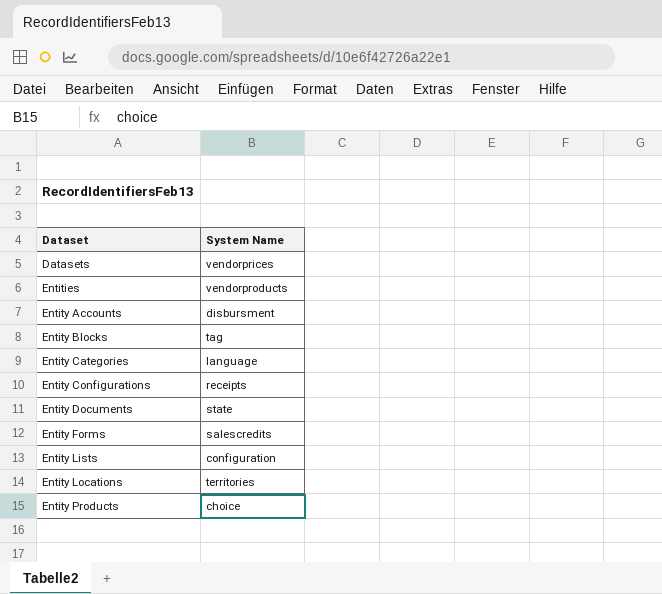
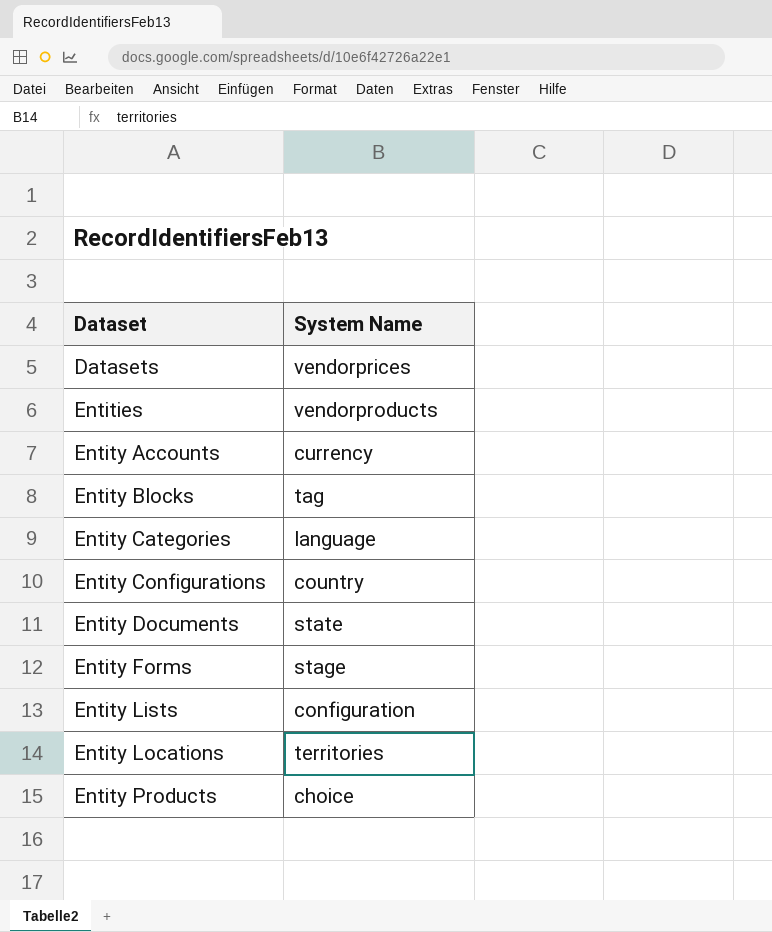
Entity Accounts | System Name: disbursment -> currency
Entity Configurations | System Name: receipts -> country
Entity Forms | System Name: salescredits -> stage

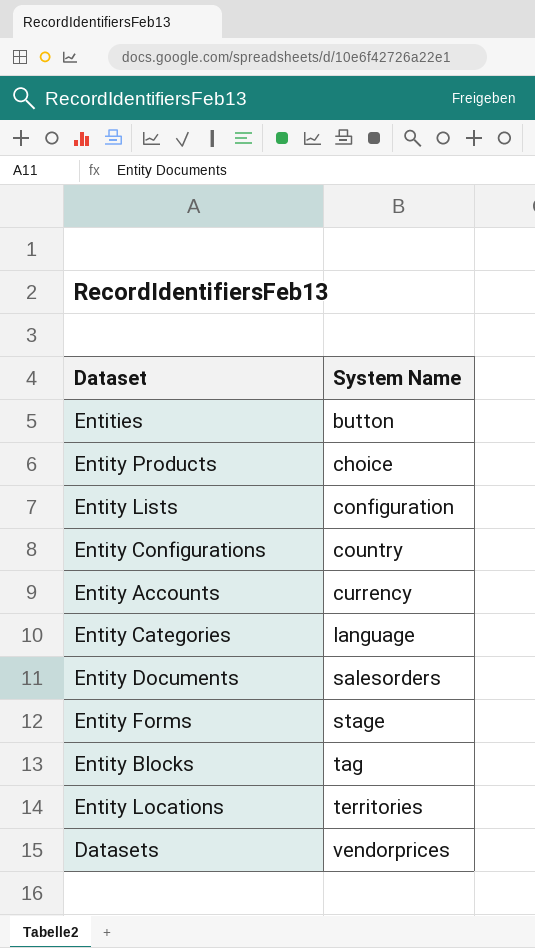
row order: Dataset ascending -> System Name ascending
Entities | System Name: vendorproducts -> button
Entity Documents | System Name: state -> salesorders

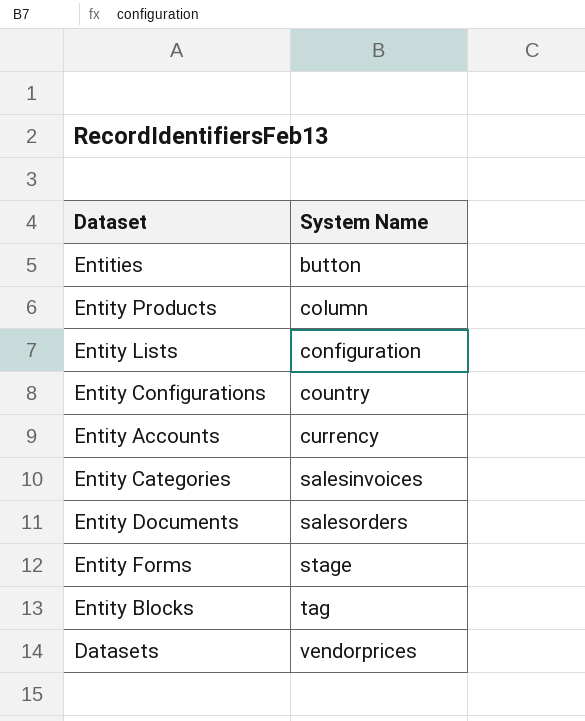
row Entity Locations: territories -> none
Entity Products | System Name: choice -> column
Entity Categories | System Name: language -> salesinvoices

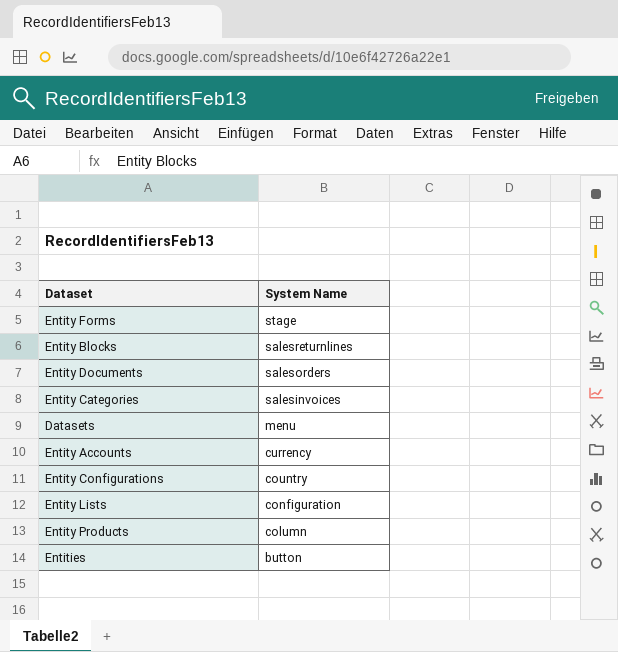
row order: System Name ascending -> System Name descending
Entity Blocks | System Name: tag -> salesreturnlines
Datasets | System Name: vendorprices -> menu

